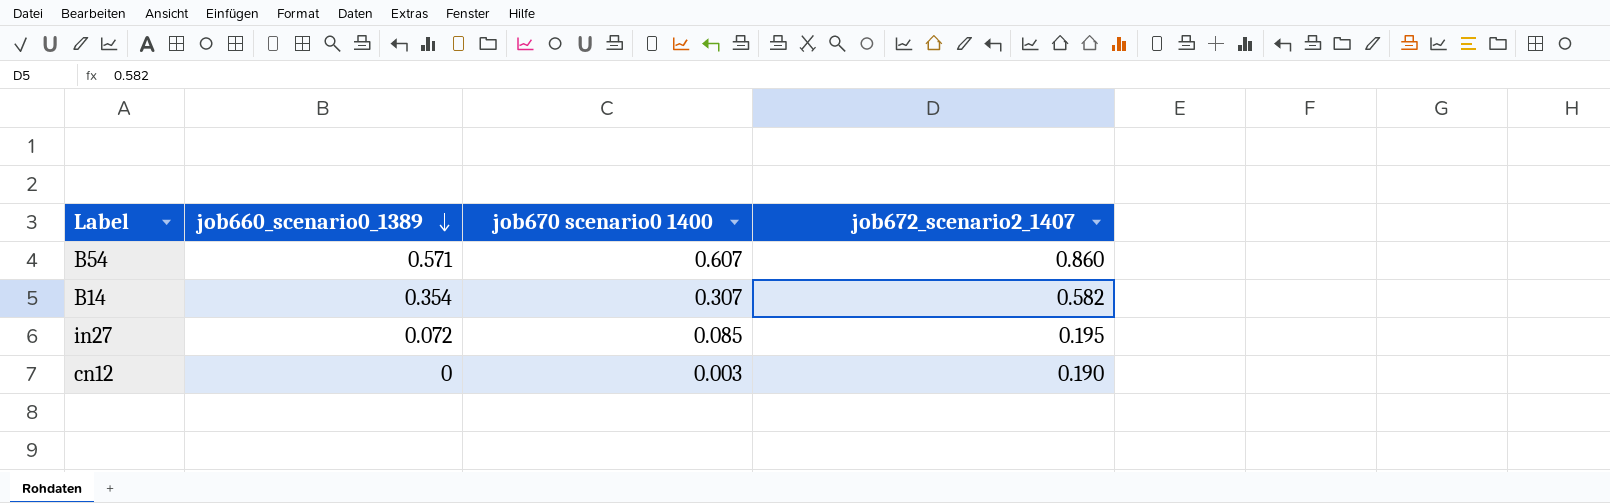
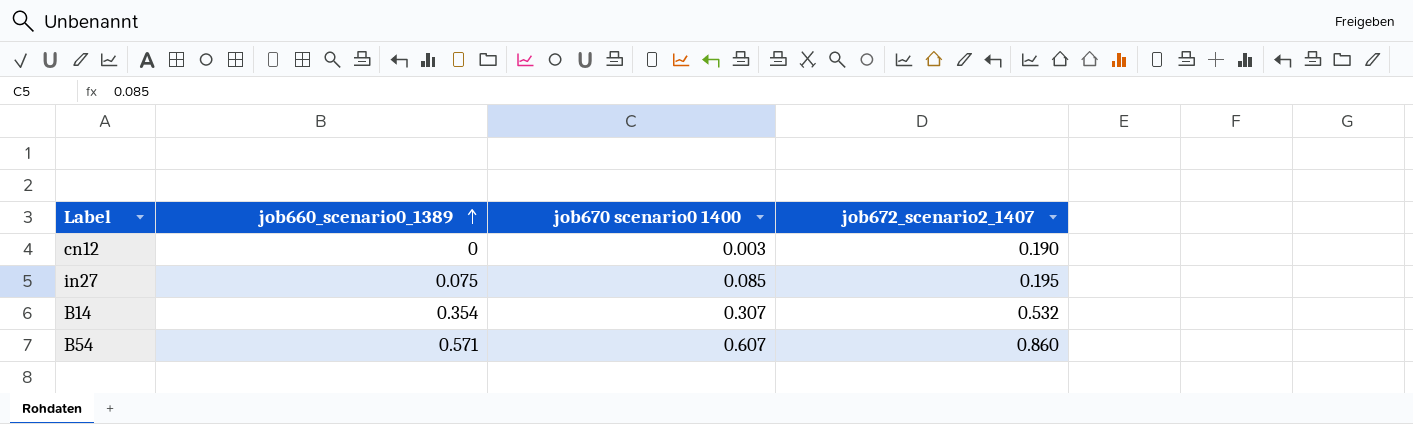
row order: job660_scenario0_1389 descending -> job660_scenario0_1389 ascending
in27 | job660_scenario0_1389: 0.072 -> 0.075
B14 | job672_scenario2_1407: 0.582 -> 0.532

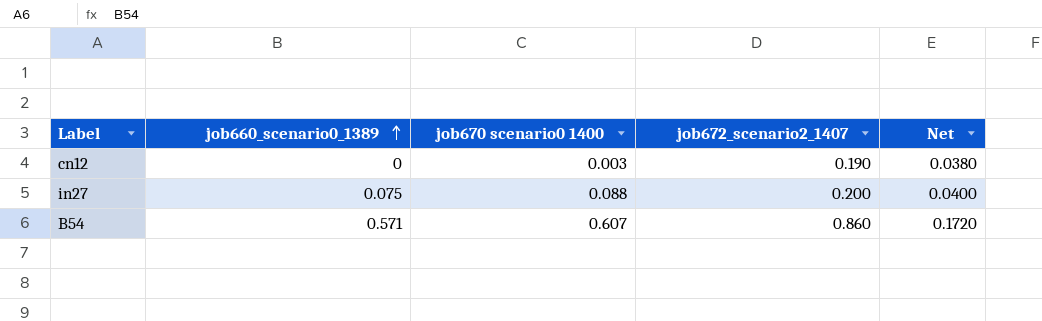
column Net | formula: none -> [job672_scenario2_1407] * 0.2
row B14: 0.354 | 0.307 | 0.532 -> none
in27 | job670 scenario0 1400: 0.085 -> 0.088
in27 | job672_scenario2_1407: 0.195 -> 0.200

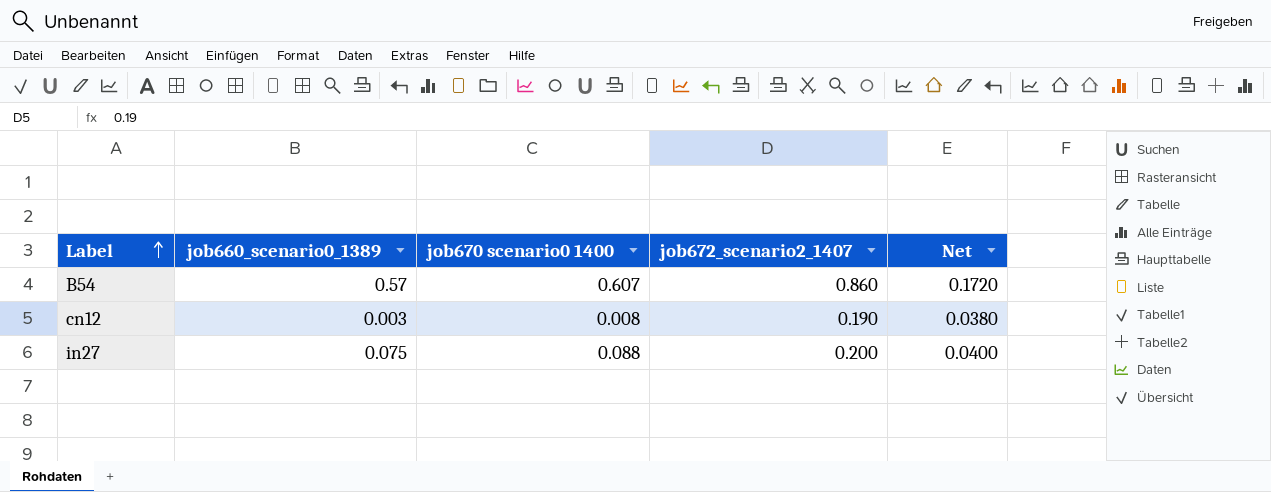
row order: job660_scenario0_1389 ascending -> Label ascending
B54 | job660_scenario0_1389: 0.571 -> 0.57
cn12 | job660_scenario0_1389: 0 -> 0.003
cn12 | job670 scenario0 1400: 0.003 -> 0.008

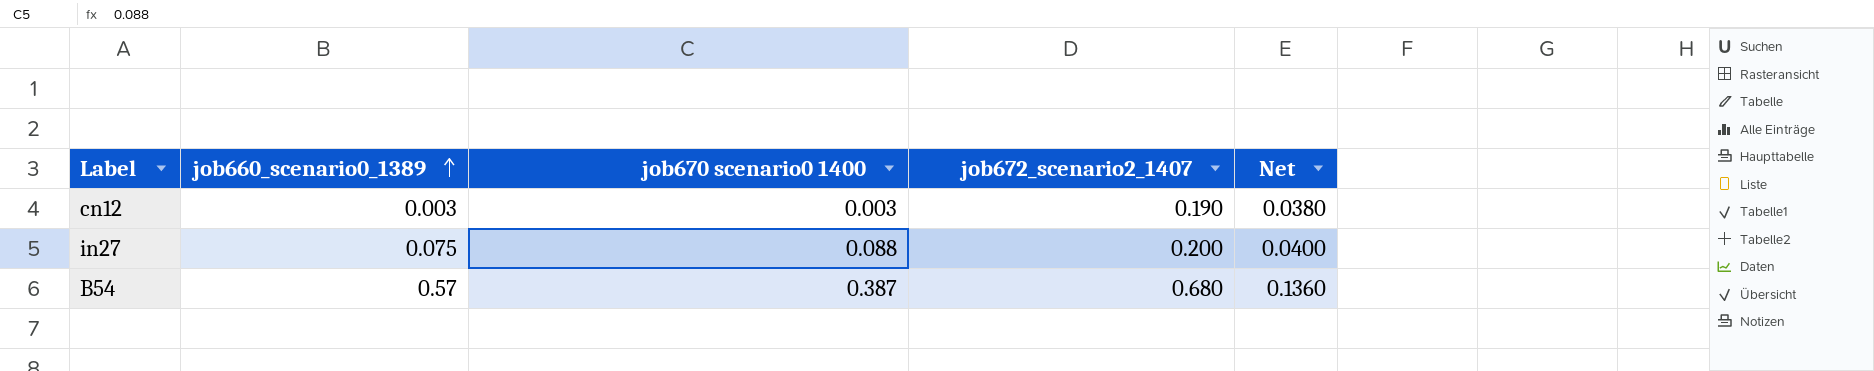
row order: Label ascending -> job660_scenario0_1389 ascending
cn12 | job670 scenario0 1400: 0.008 -> 0.003
B54 | job670 scenario0 1400: 0.607 -> 0.387
B54 | job672_scenario2_1407: 0.860 -> 0.680
B54 | Net: 0.1720 -> 0.1360

